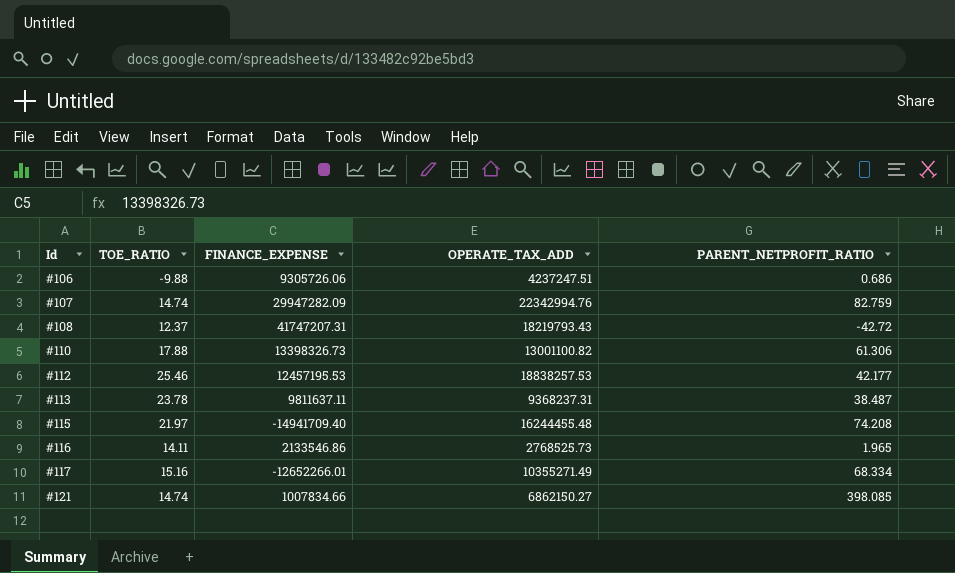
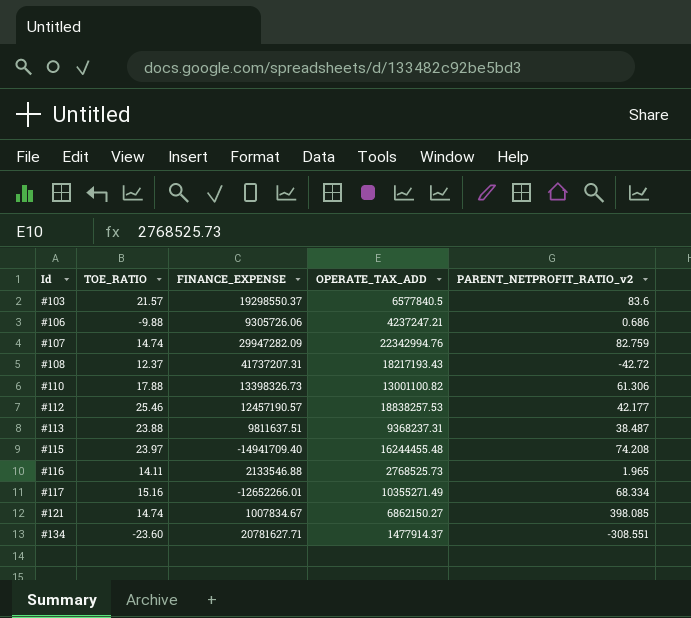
column name: PARENT_NETPROFIT_RATIO -> PARENT_NETPROFIT_RATIO_v2
row #103: none -> 21.57 | 19298550.37 | 6577840.5 | 83.6
#106 | OPERATE_TAX_ADD: 4237247.51 -> 4237247.21
#108 | FINANCE_EXPENSE: 41747207.31 -> 41737207.31
#108 | OPERATE_TAX_ADD: 18219793.43 -> 18217193.43
#112 | FINANCE_EXPENSE: 12457195.53 -> 12457190.57
#113 | TOE_RATIO: 23.78 -> 23.88
#113 | FINANCE_EXPENSE: 9811637.11 -> 9811637.51
#115 | TOE_RATIO: 21.97 -> 23.97
#116 | FINANCE_EXPENSE: 2133546.86 -> 2133546.88
#121 | FINANCE_EXPENSE: 1007834.66 -> 1007834.67
row #134: none -> -23.60 | 20781627.71 | 1477914.37 | -308.551

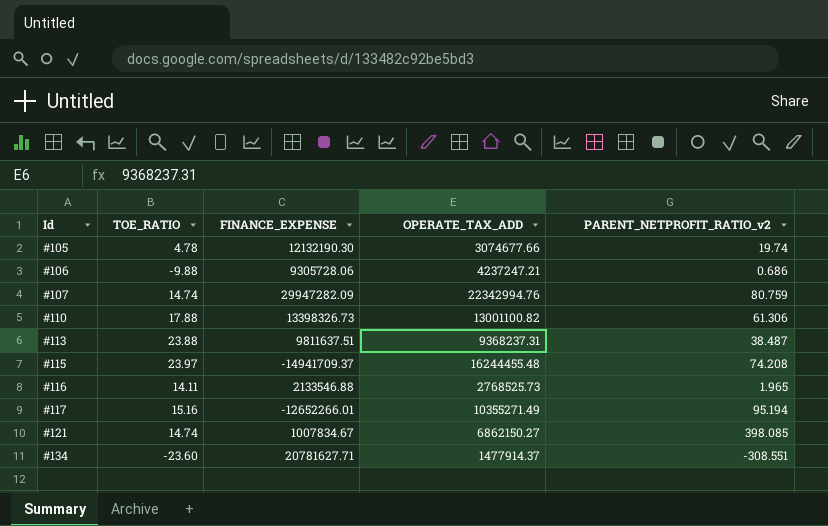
row #103: 21.57 | 19298550.37 | 6577840.5 | 83.6 -> none
row #108: 12.37 | 41737207.31 | 18217193.43 | -42.72 -> none
row #112: 25.46 | 12457190.57 | 18838257.53 | 42.177 -> none
row #105: none -> 4.78 | 12132190.30 | 3074677.66 | 19.74
#106 | FINANCE_EXPENSE: 9305726.06 -> 9305728.06
#107 | PARENT_NETPROFIT_RATIO_v2: 82.759 -> 80.759
#115 | FINANCE_EXPENSE: -14941709.40 -> -14941709.37
#117 | PARENT_NETPROFIT_RATIO_v2: 68.334 -> 95.194

